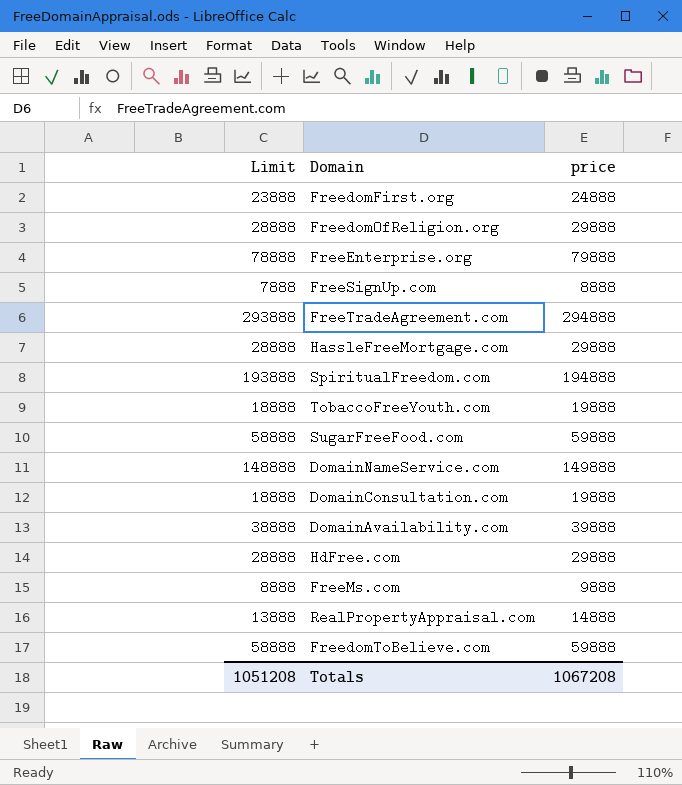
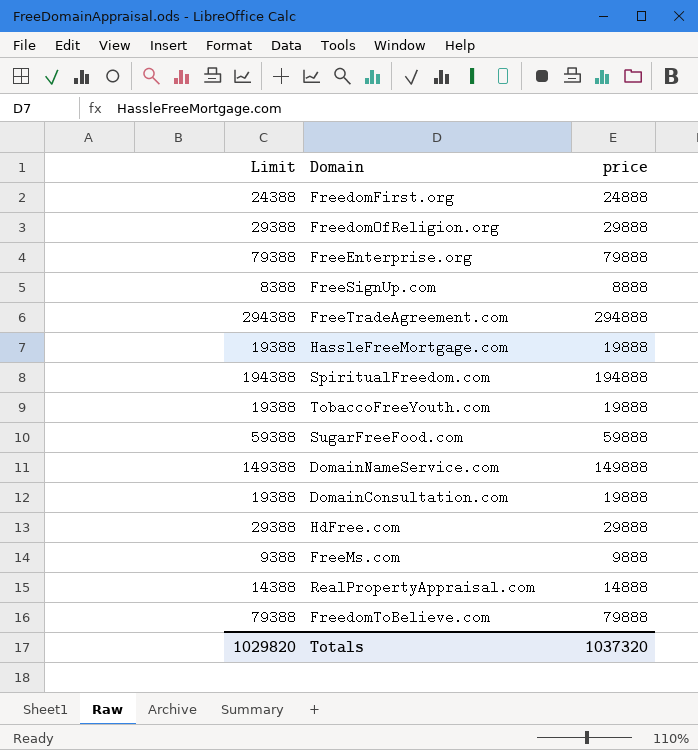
column Limit | formula: [price] - 1000 -> [price] - 500
row DomainAvailability.com: 38888 | 39888 -> none
HassleFreeMortgage.com | price: 29888 -> 19888
FreedomToBelieve.com | price: 59888 -> 79888
Totals | Limit: 1051208 -> 1029820
Totals | price: 1067208 -> 1037320

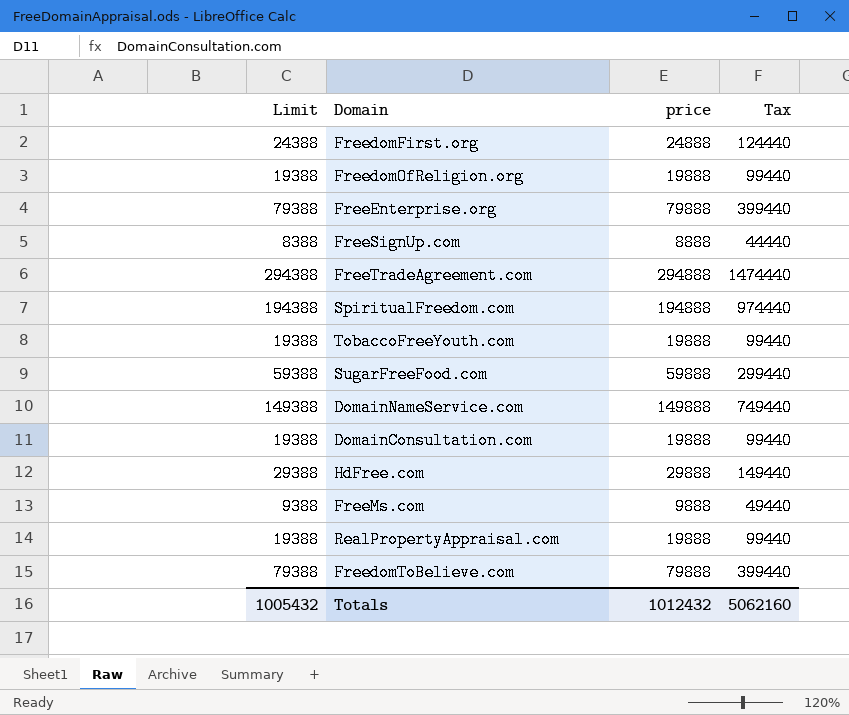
column Tax | formula: none -> [price] * 5
row HassleFreeMortgage.com: 19388 | 19888 -> none
FreedomOfReligion.org | Limit: 29388 -> 19388
FreedomOfReligion.org | price: 29888 -> 19888
RealPropertyAppraisal.com | Limit: 14388 -> 19388
RealPropertyAppraisal.com | price: 14888 -> 19888
Totals | Limit: 1029820 -> 1005432
Totals | price: 1037320 -> 1012432

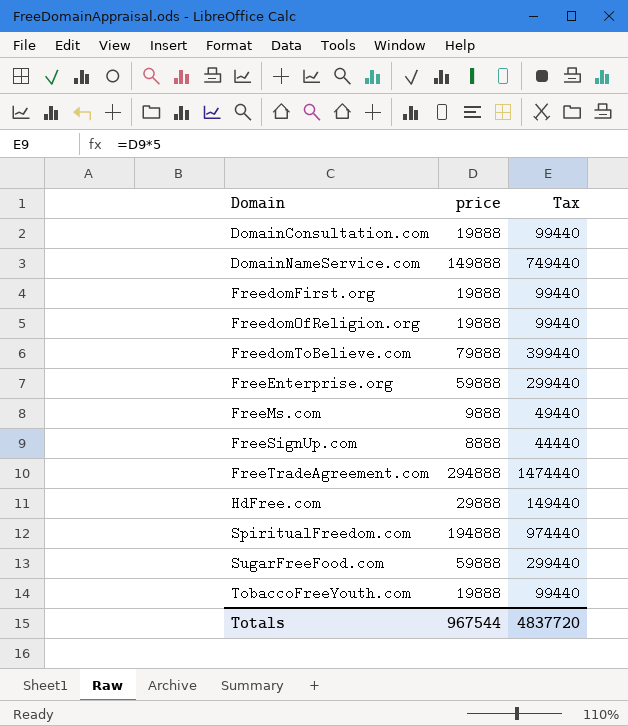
row order: none -> Domain ascending
column Limit | formula: [price] - 500 -> none
row RealPropertyAppraisal.com: 19388 | 19888 | 99440 -> none
FreedomFirst.org | price: 24888 -> 19888
FreedomFirst.org | Tax: 124440 -> 99440
FreeEnterprise.org | price: 79888 -> 59888
FreeEnterprise.org | Tax: 399440 -> 299440
Totals | price: 1012432 -> 967544
Totals | Tax: 5062160 -> 4837720

